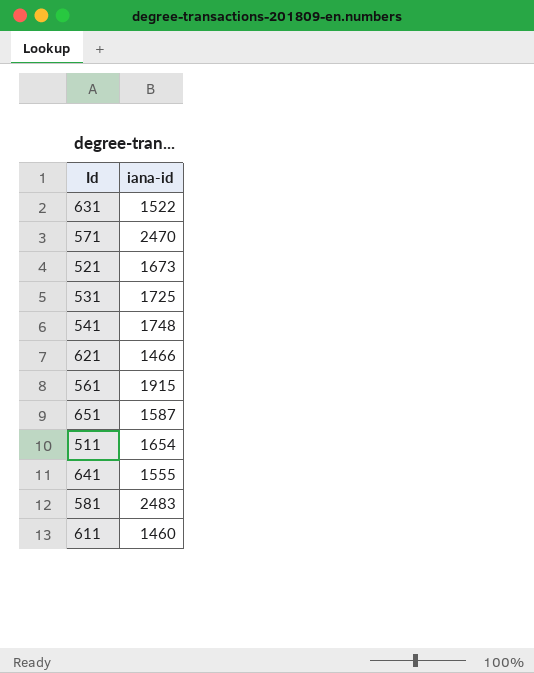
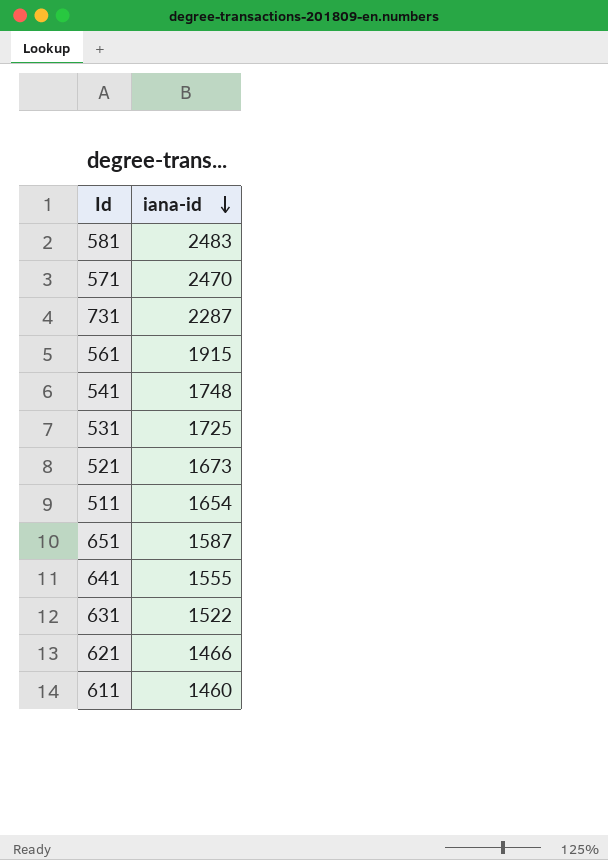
row order: none -> iana-id descending
row 731: none -> 2287

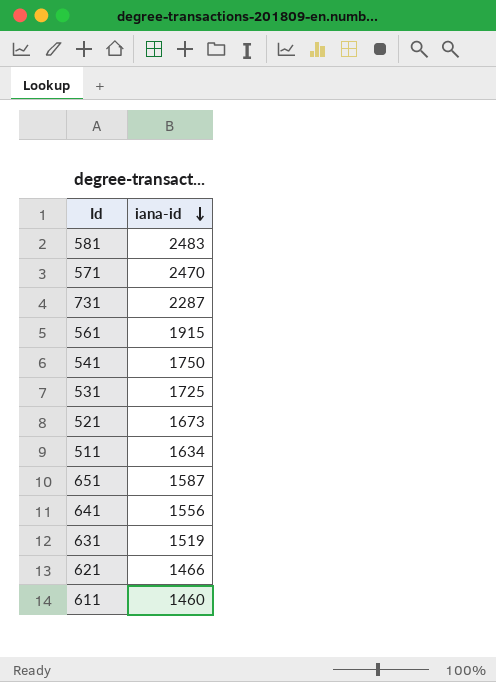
541 | iana-id: 1748 -> 1750
511 | iana-id: 1654 -> 1634
641 | iana-id: 1555 -> 1556
631 | iana-id: 1522 -> 1519

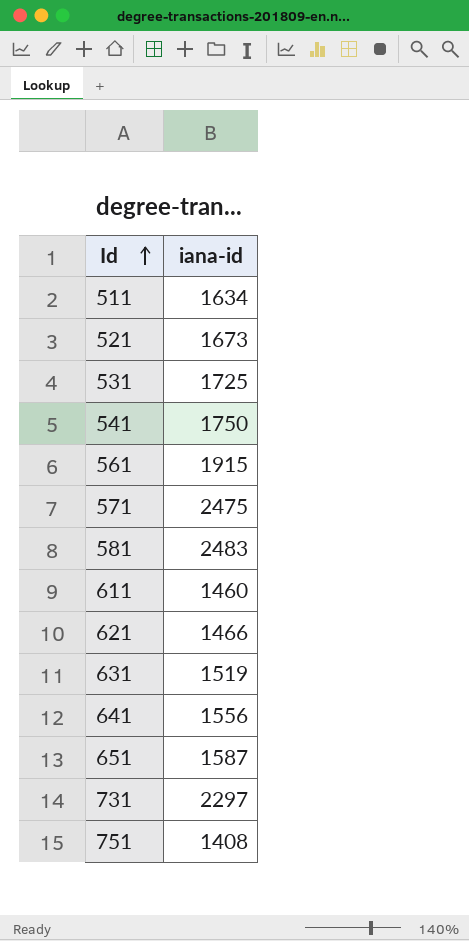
row order: iana-id descending -> Id ascending
571 | iana-id: 2470 -> 2475
731 | iana-id: 2287 -> 2297
row 751: none -> 1408

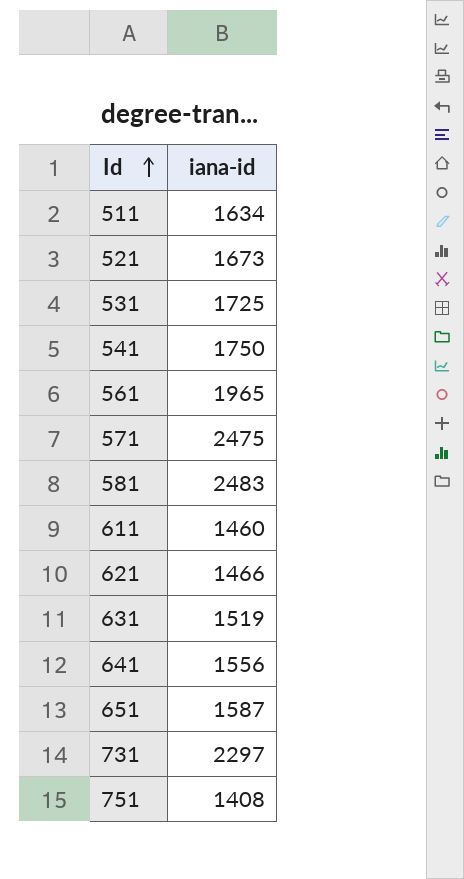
561 | iana-id: 1915 -> 1965

